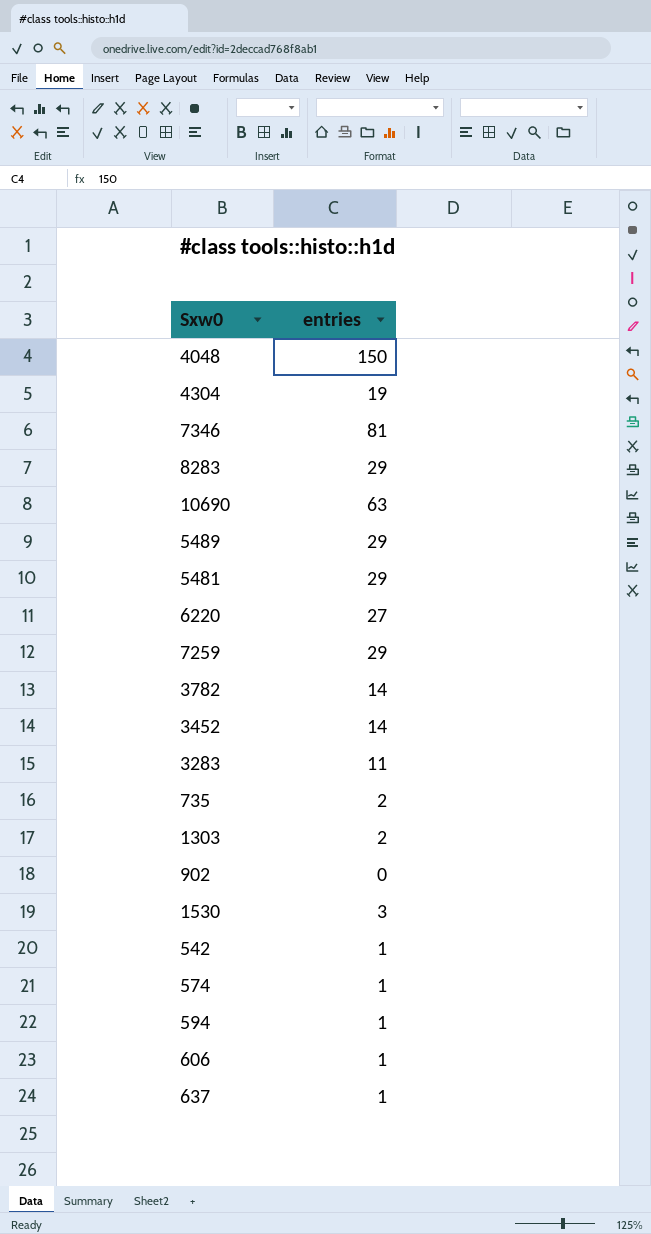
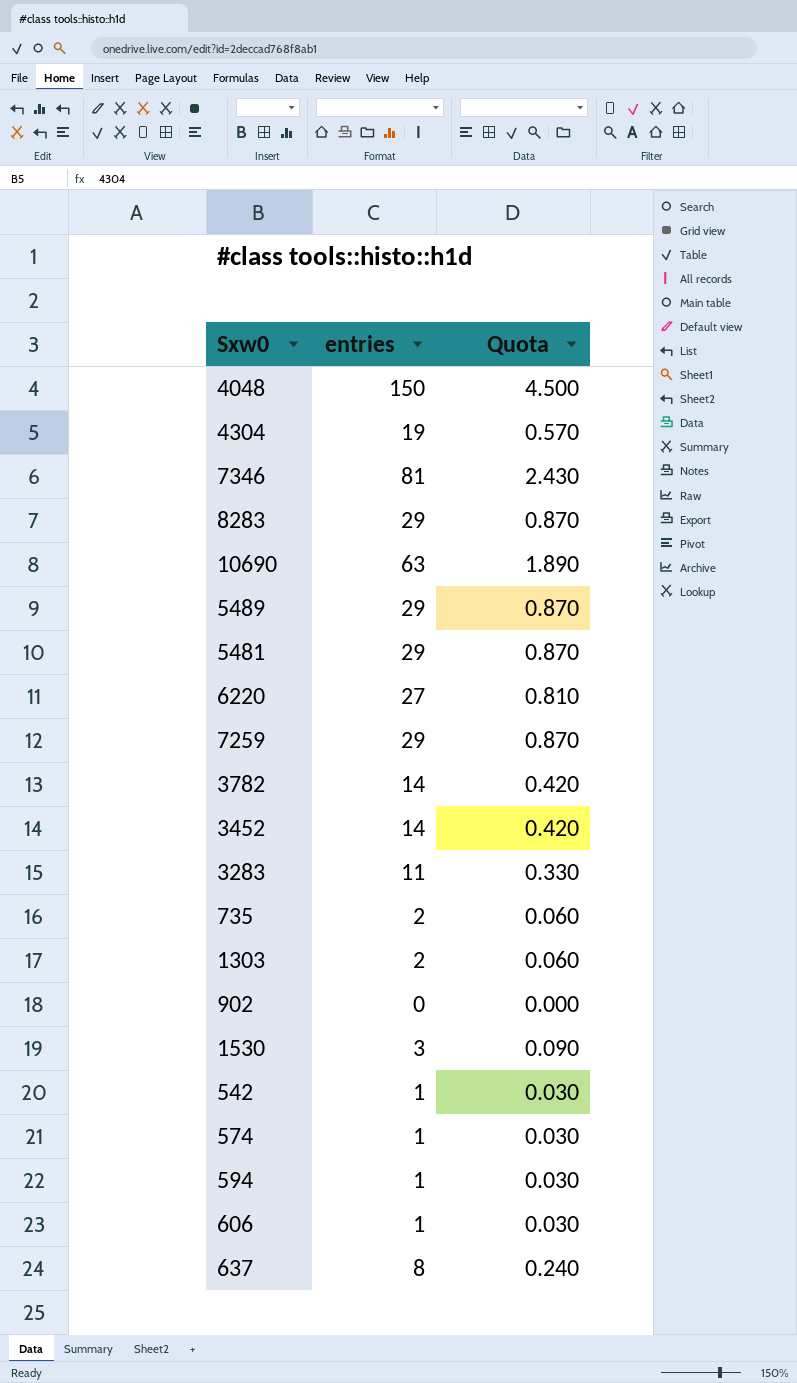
column Quota | formula: none -> [entries] * 0.03
637 | entries: 1 -> 8

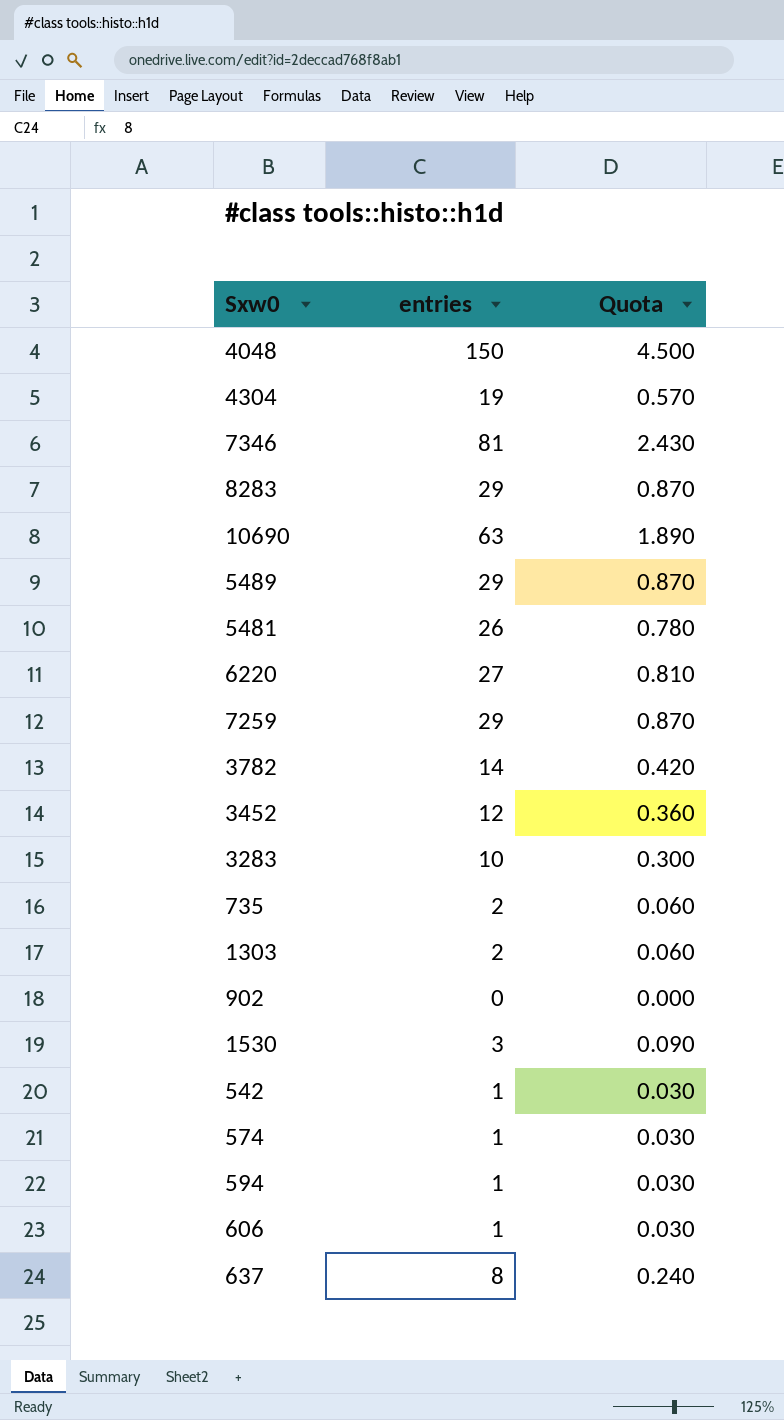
5481 | entries: 29 -> 26
5481 | Quota: 0.870 -> 0.780
3452 | entries: 14 -> 12
3452 | Quota: 0.420 -> 0.360
3283 | entries: 11 -> 10
3283 | Quota: 0.330 -> 0.300

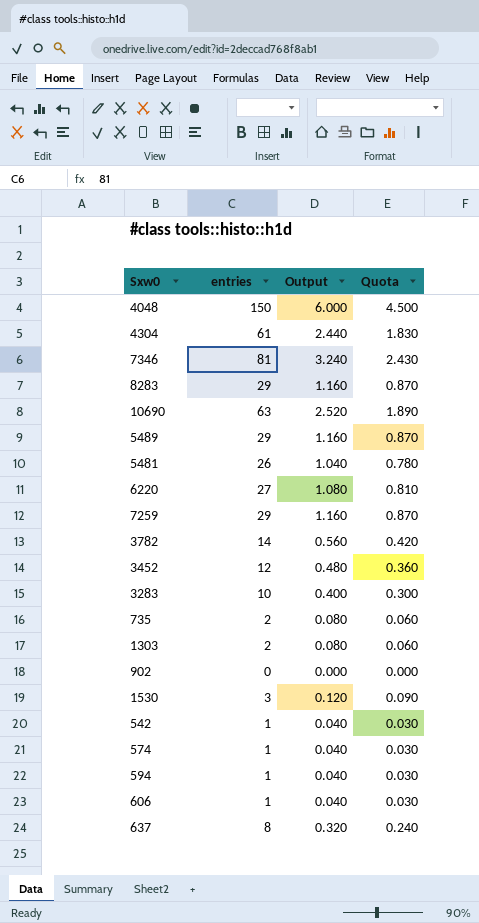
column Output | formula: none -> [entries] * 0.04
4304 | entries: 19 -> 61
4304 | Quota: 0.570 -> 1.830

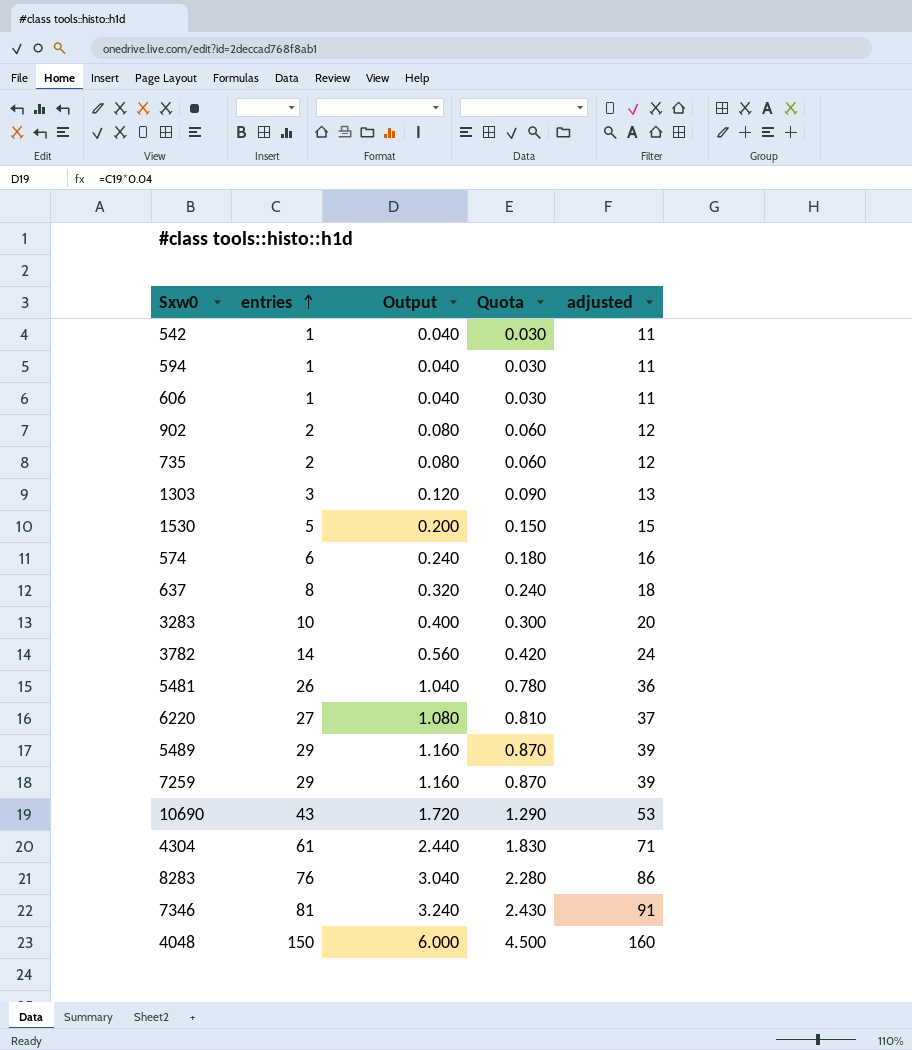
row order: none -> entries ascending
column adjusted | formula: none -> [entries] + 10
row 3452: 12 | 0.480 | 0.360 -> none
902 | entries: 0 -> 2
902 | Output: 0.000 -> 0.080
902 | Quota: 0.000 -> 0.060
1303 | entries: 2 -> 3
1303 | Output: 0.080 -> 0.120
1303 | Quota: 0.060 -> 0.090
1530 | entries: 3 -> 5
1530 | Output: 0.120 -> 0.200
1530 | Quota: 0.090 -> 0.150
574 | entries: 1 -> 6
574 | Output: 0.040 -> 0.240
574 | Quota: 0.030 -> 0.180
10690 | entries: 63 -> 43
10690 | Output: 2.520 -> 1.720
10690 | Quota: 1.890 -> 1.290
8283 | entries: 29 -> 76
8283 | Output: 1.160 -> 3.040
8283 | Quota: 0.870 -> 2.280

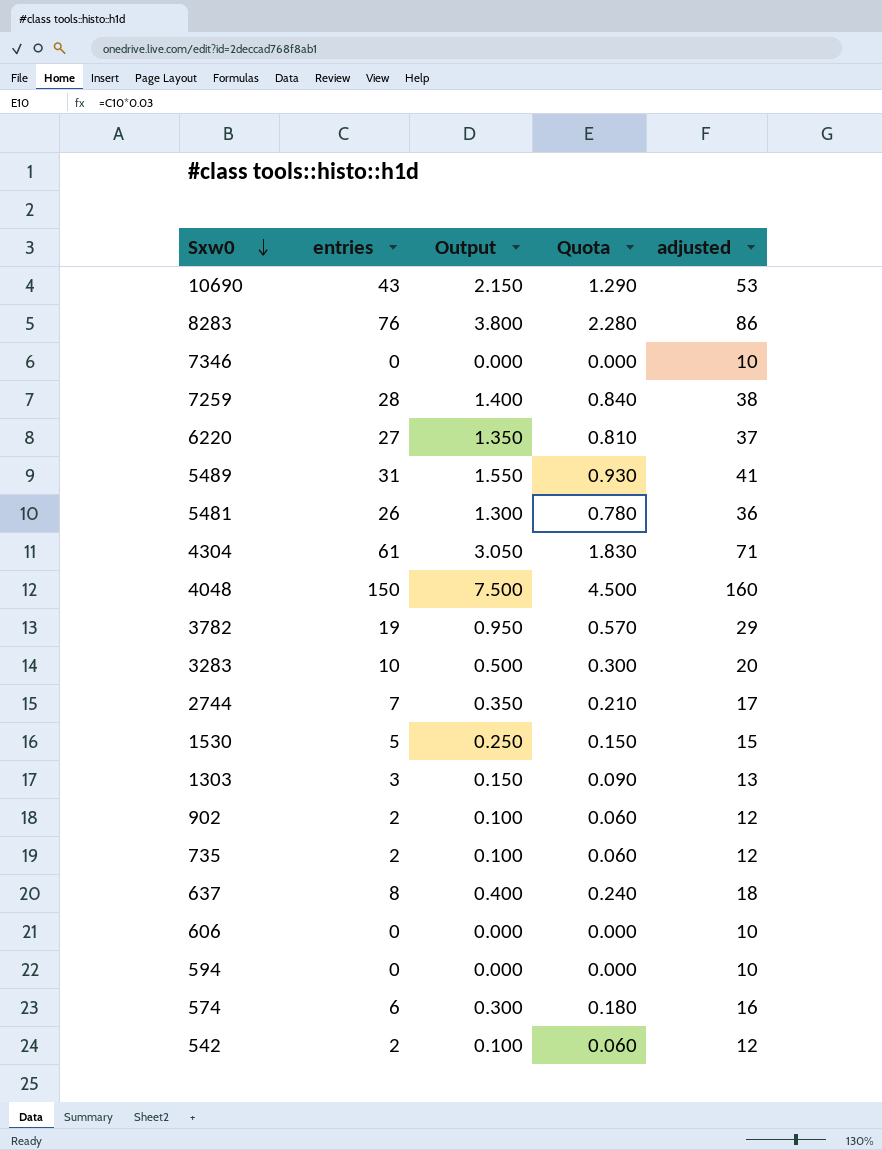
row order: entries ascending -> Sxw0 descending
column Output | formula: [entries] * 0.04 -> [entries] * 0.05
7346 | entries: 81 -> 0
7346 | Quota: 2.430 -> 0.000
7346 | adjusted: 91 -> 10
7259 | entries: 29 -> 28
7259 | Quota: 0.870 -> 0.840
7259 | adjusted: 39 -> 38
5489 | entries: 29 -> 31
5489 | Quota: 0.870 -> 0.930
5489 | adjusted: 39 -> 41
3782 | entries: 14 -> 19
3782 | Quota: 0.420 -> 0.570
3782 | adjusted: 24 -> 29
row 2744: none -> 7 | 0.350 | 0.210 | 17
606 | entries: 1 -> 0
606 | Quota: 0.030 -> 0.000
606 | adjusted: 11 -> 10
594 | entries: 1 -> 0
594 | Quota: 0.030 -> 0.000
594 | adjusted: 11 -> 10
542 | entries: 1 -> 2
542 | Quota: 0.030 -> 0.060
542 | adjusted: 11 -> 12

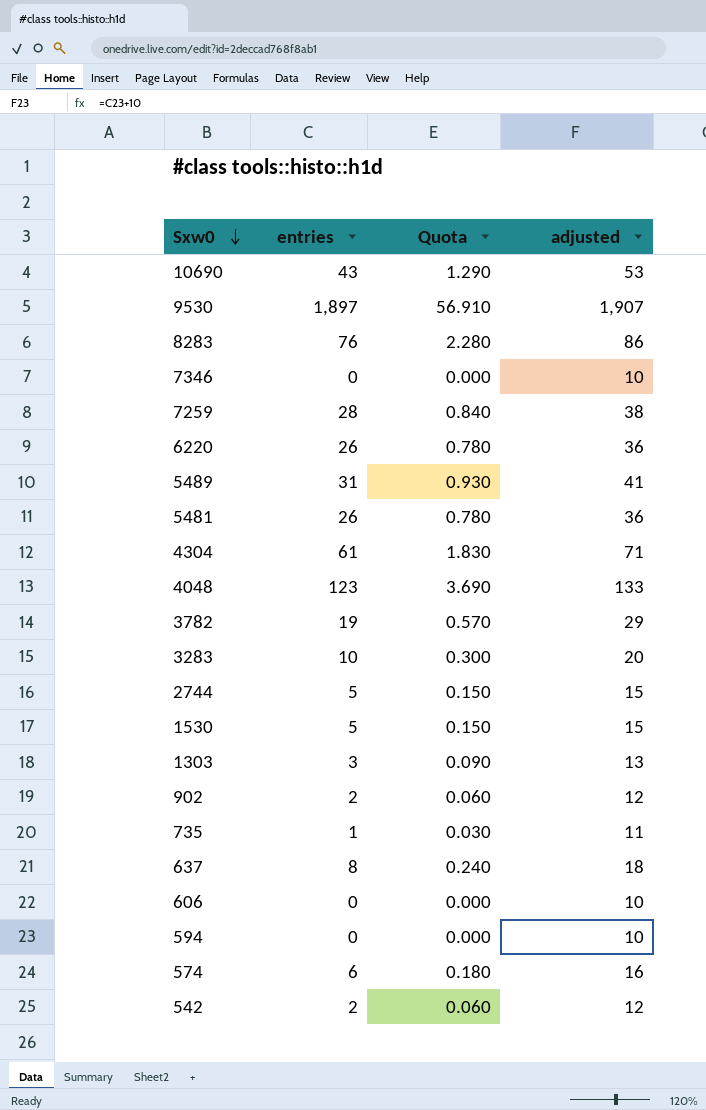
column Output | formula: [entries] * 0.05 -> none
row 9530: none -> 1,897 | 56.910 | 1,907
6220 | entries: 27 -> 26
6220 | Quota: 0.810 -> 0.780
6220 | adjusted: 37 -> 36
4048 | entries: 150 -> 123
4048 | Quota: 4.500 -> 3.690
4048 | adjusted: 160 -> 133
2744 | entries: 7 -> 5
2744 | Quota: 0.210 -> 0.150
2744 | adjusted: 17 -> 15
735 | entries: 2 -> 1
735 | Quota: 0.060 -> 0.030
735 | adjusted: 12 -> 11

